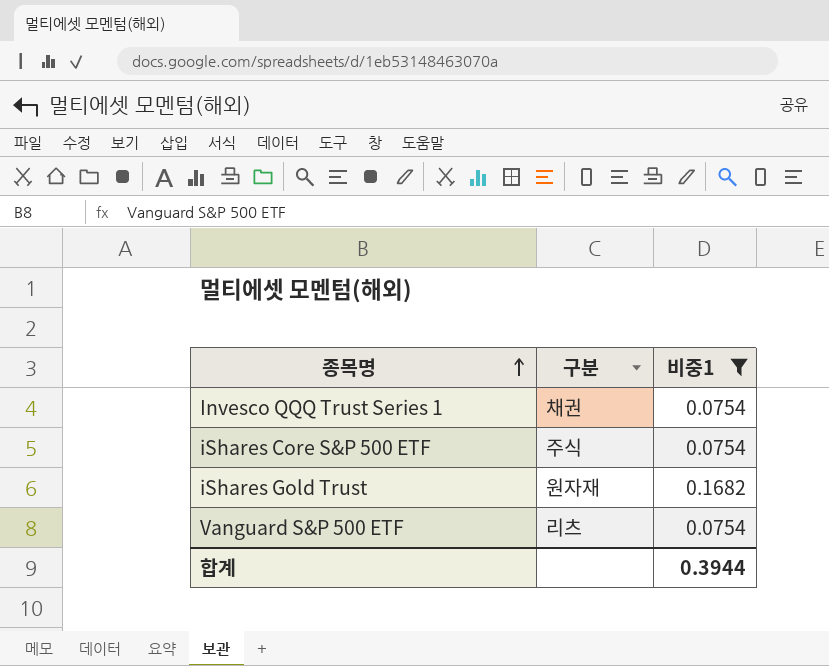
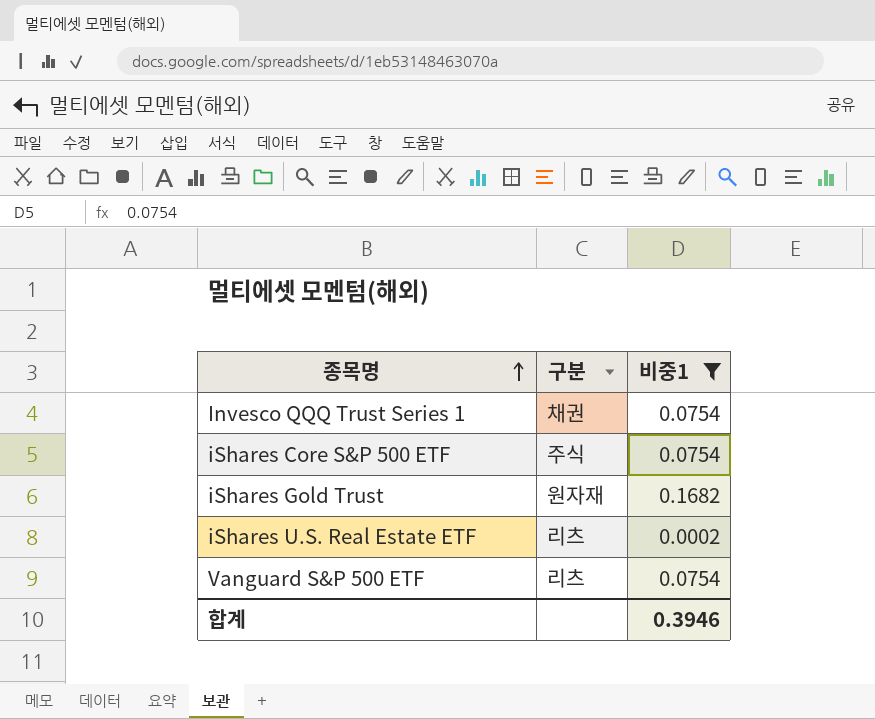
row iShares U.S. Real Estate ETF: none -> 리츠 | 0.0002
합계 | 비중1: 0.3944 -> 0.3946

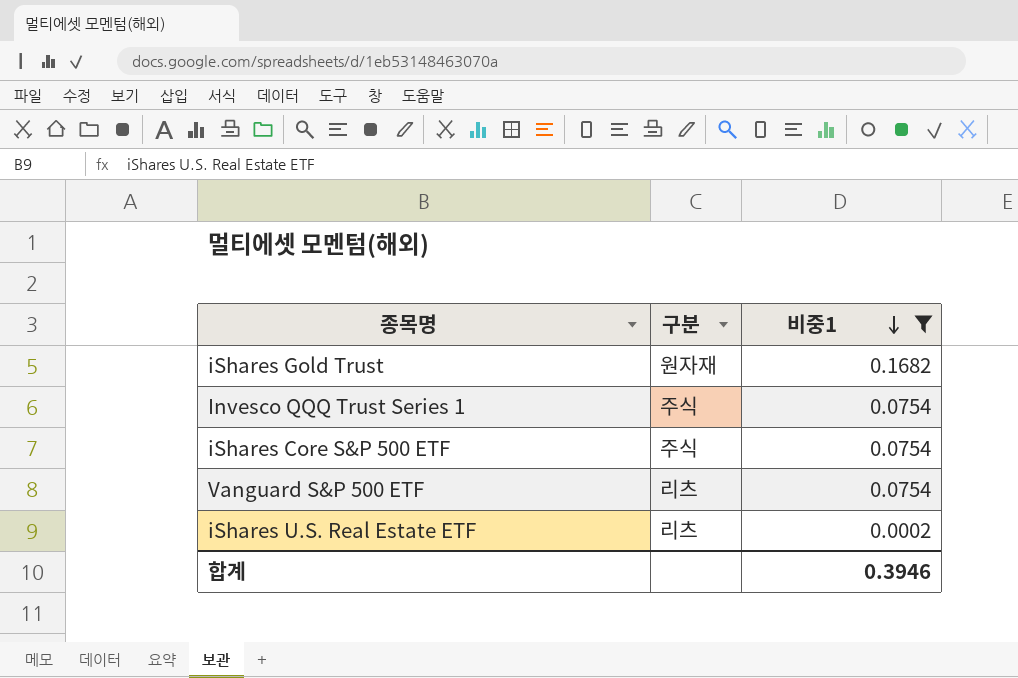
row order: 종목명 ascending -> 비중1 descending
Invesco QQQ Trust Series 1 | 구분: 채권 -> 주식

